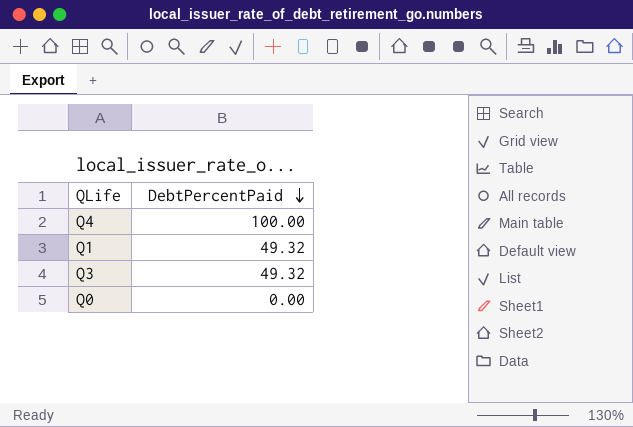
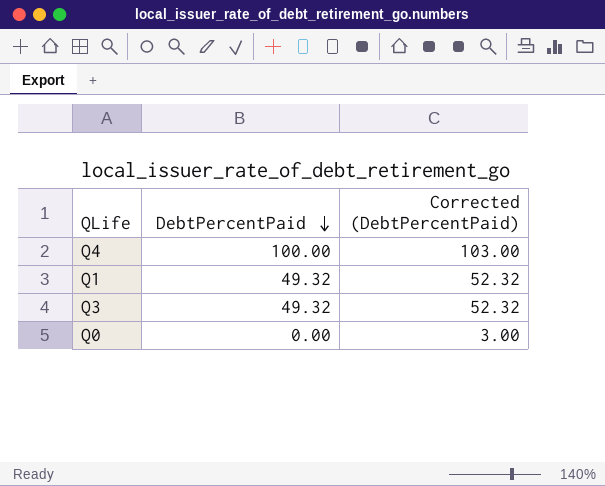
column Corrected (DebtPercentPaid) | formula: none -> [DebtPercentPaid] + 3

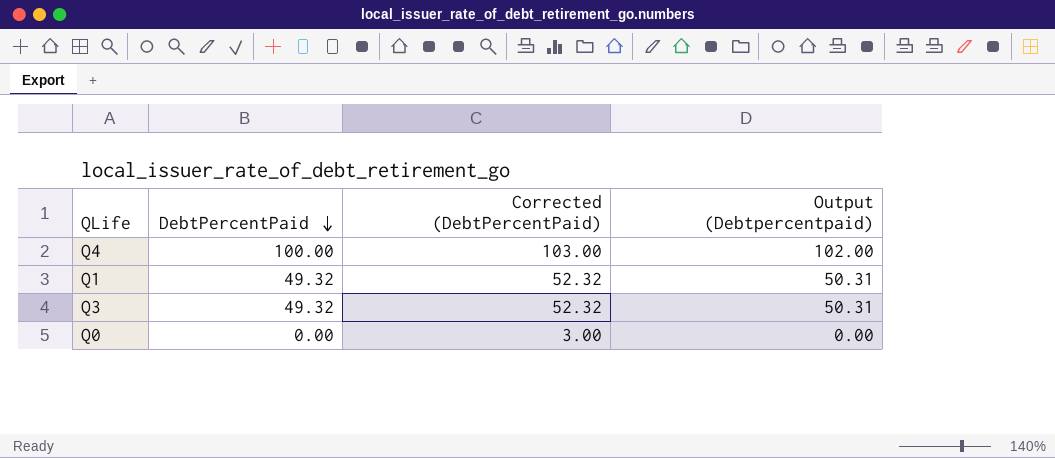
column Output (Debtpercentpaid) | formula: none -> [DebtPercentPaid] * 1.02

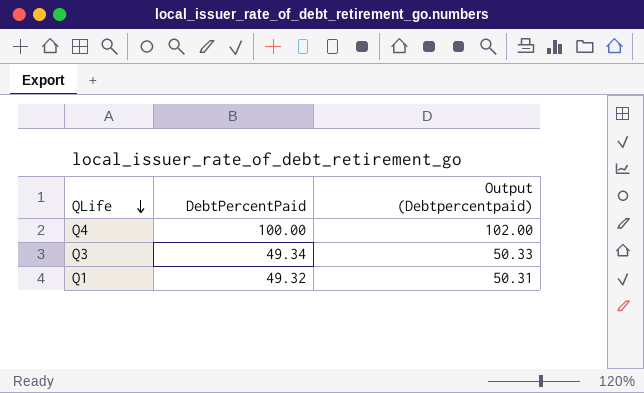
row order: DebtPercentPaid descending -> QLife descending
column Corrected (DebtPercentPaid) | formula: [DebtPercentPaid] + 3 -> none
row Q0: 0.00 | 3.00 | 0.00 -> none
Q3 | DebtPercentPaid: 49.32 -> 49.34
Q3 | Output (Debtpercentpaid): 50.31 -> 50.33

